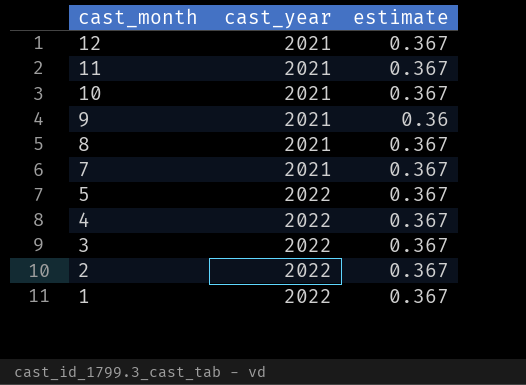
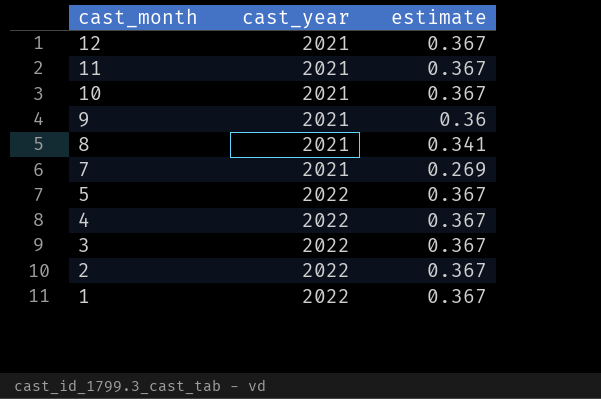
8 | estimate: 0.367 -> 0.341
7 | estimate: 0.367 -> 0.269

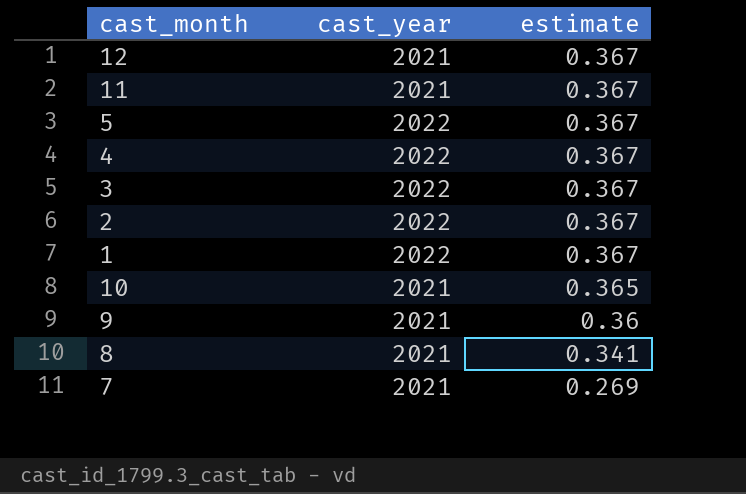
row order: cast_month descending -> estimate descending
10 | estimate: 0.367 -> 0.365

